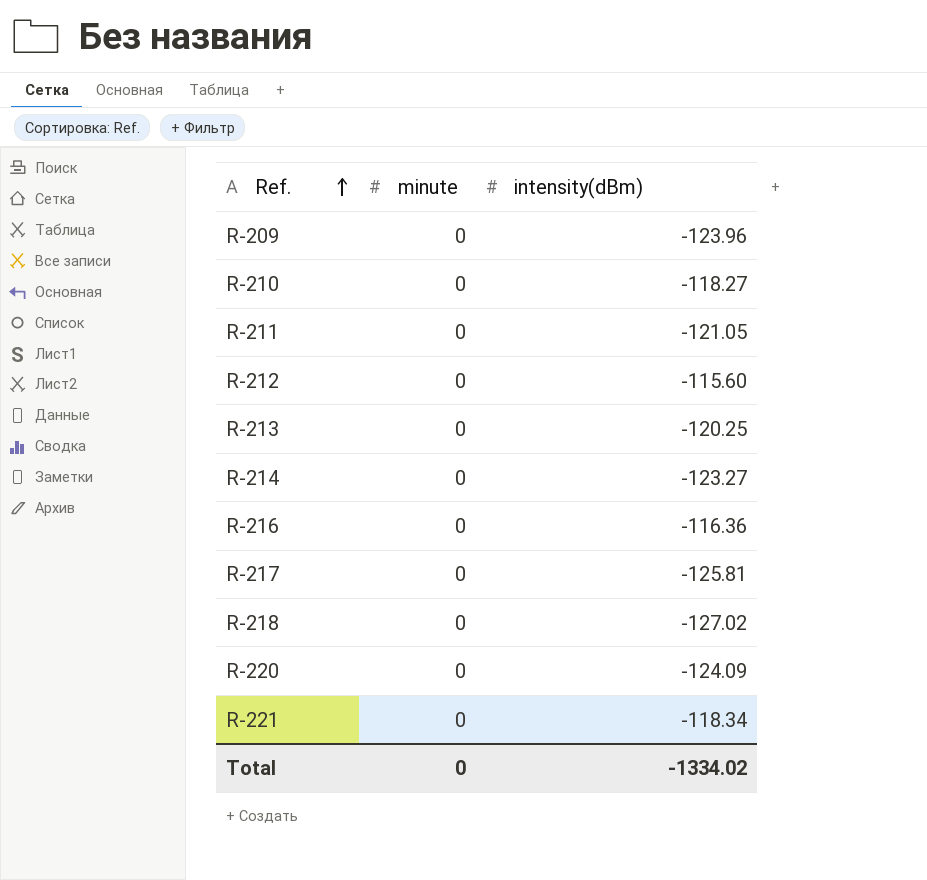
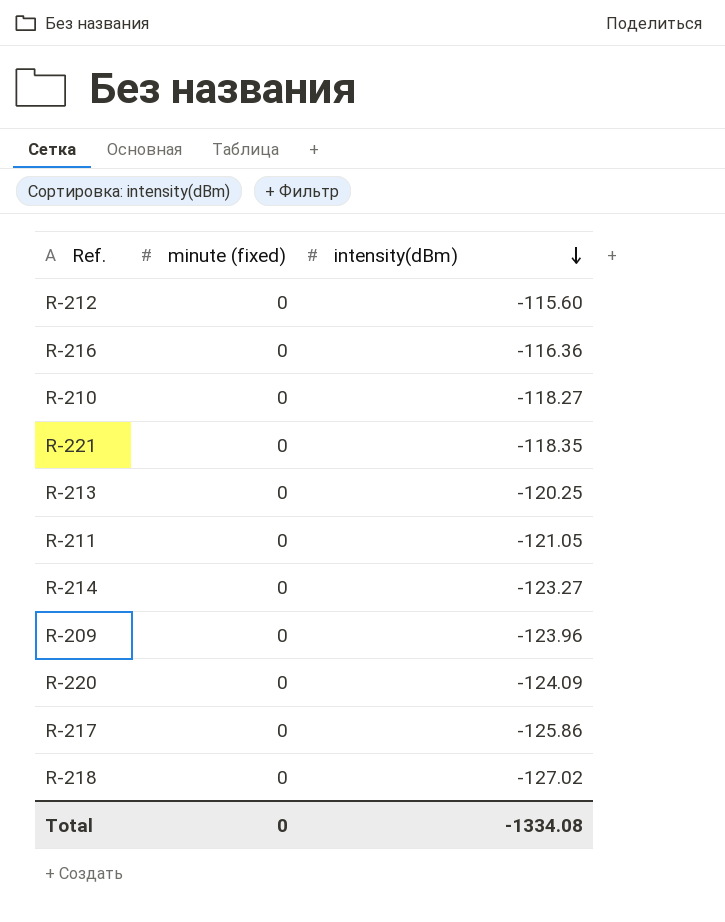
row order: Ref. ascending -> intensity(dBm) descending
column name: minute -> minute (fixed)
R-221 | intensity(dBm): -118.34 -> -118.35
R-217 | intensity(dBm): -125.81 -> -125.86
Total | intensity(dBm): -1334.02 -> -1334.08

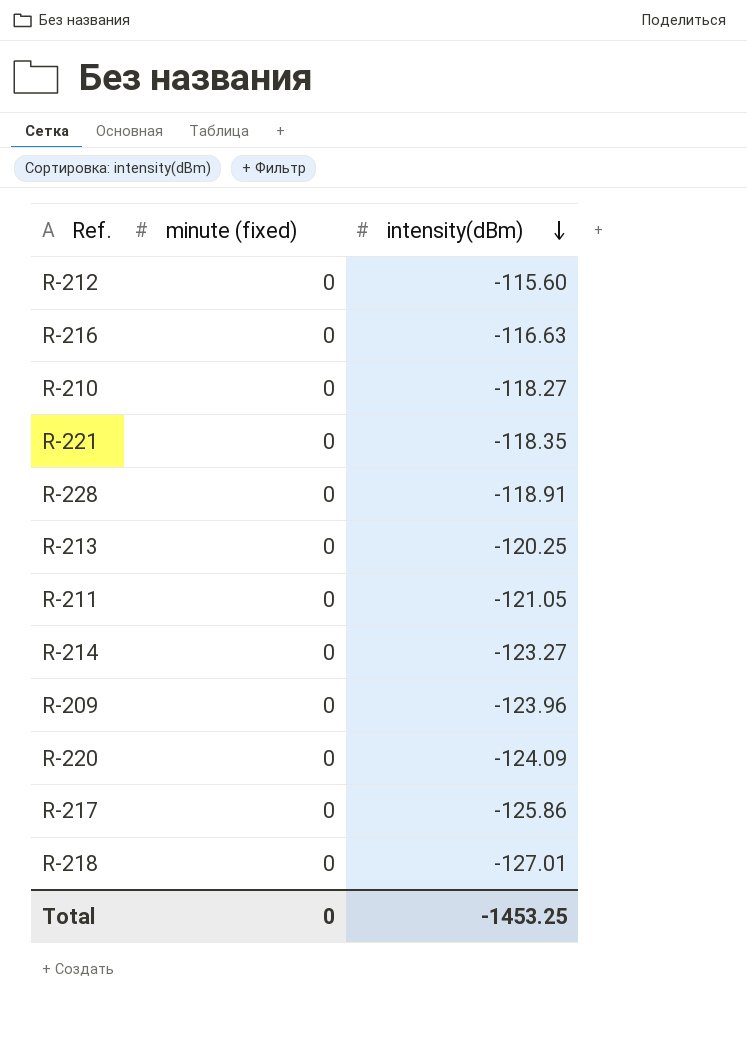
R-216 | intensity(dBm): -116.36 -> -116.63
row R-228: none -> 0 | -118.91
R-218 | intensity(dBm): -127.02 -> -127.01
Total | intensity(dBm): -1334.08 -> -1453.25

